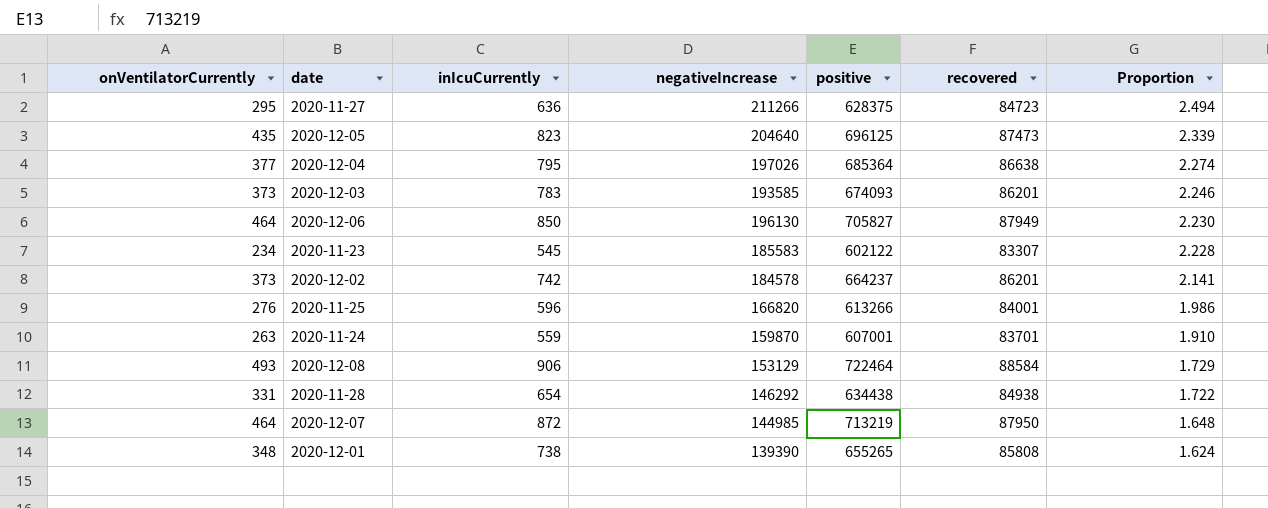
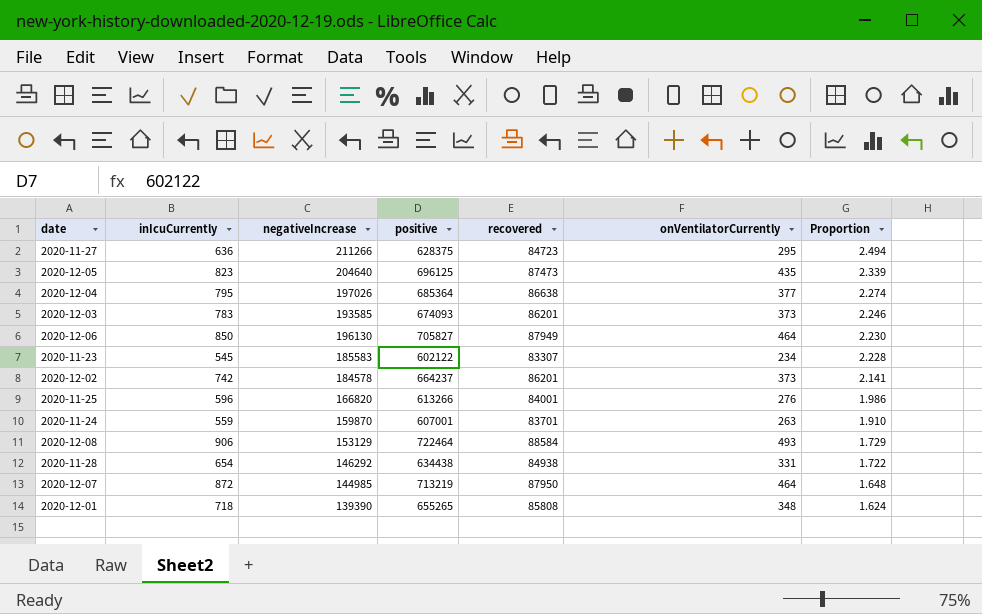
column onVentilatorCurrently | position: 1 -> 6
2020-12-01 | inIcuCurrently: 738 -> 718

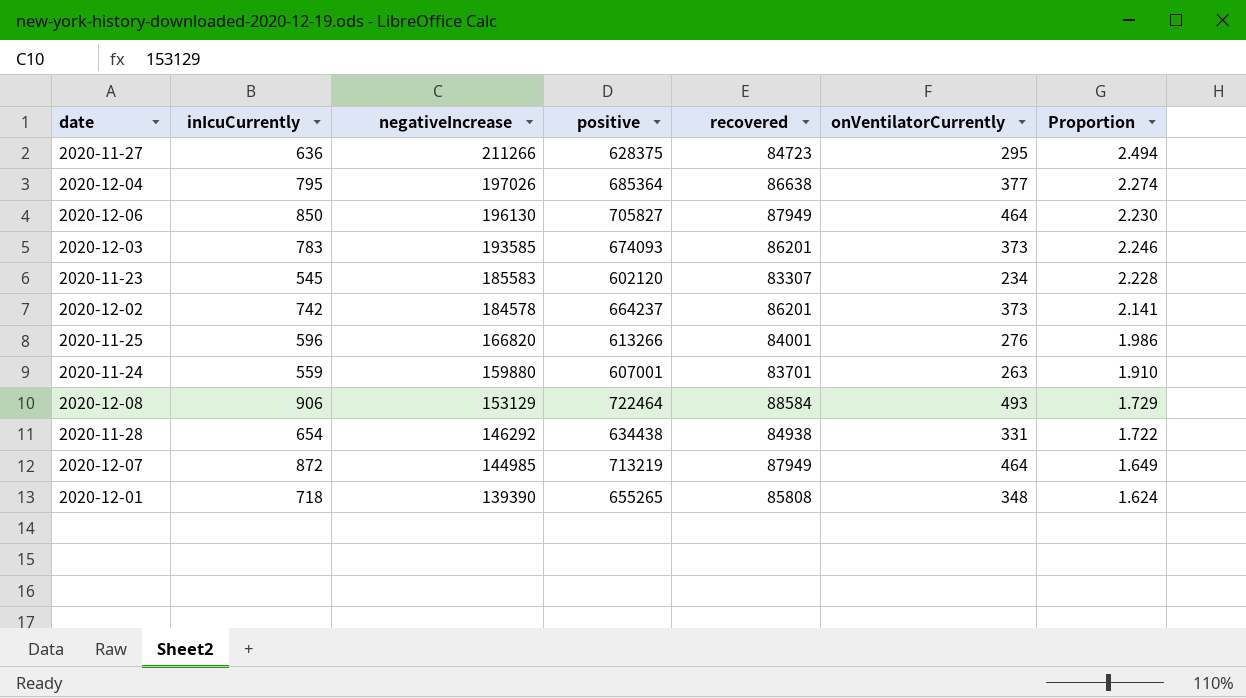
row order: Proportion descending -> negativeIncrease descending
row 2020-12-05: 823 | 204640 | 696125 | 87473 | 435 | 2.339 -> none
2020-11-23 | positive: 602122 -> 602120
2020-11-24 | negativeIncrease: 159870 -> 159880
2020-12-07 | recovered: 87950 -> 87949
2020-12-07 | Proportion: 1.648 -> 1.649

